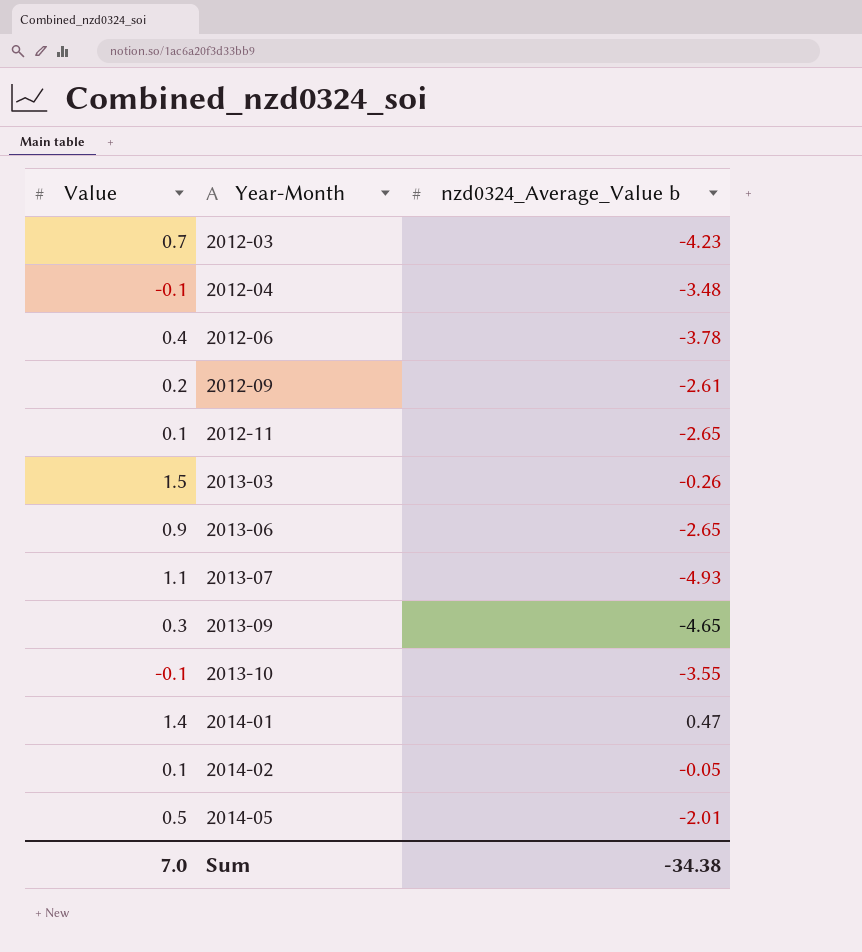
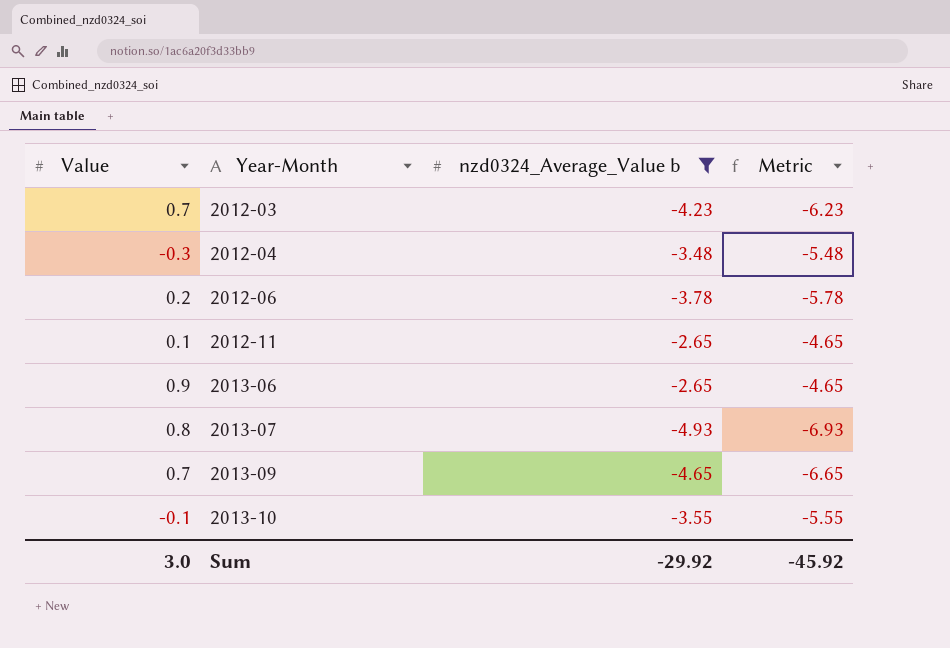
filter: none -> nzd0324_Average_Value b <= -2.65
column Metric | formula: none -> [nzd0324_Average_Value b] - 2
2012-04 | Value: -0.1 -> -0.3
2012-06 | Value: 0.4 -> 0.2
2013-07 | Value: 1.1 -> 0.8
2013-09 | Value: 0.3 -> 0.7
Sum | Value: 7.0 -> 3.0
Sum | nzd0324_Average_Value b: -34.38 -> -29.92

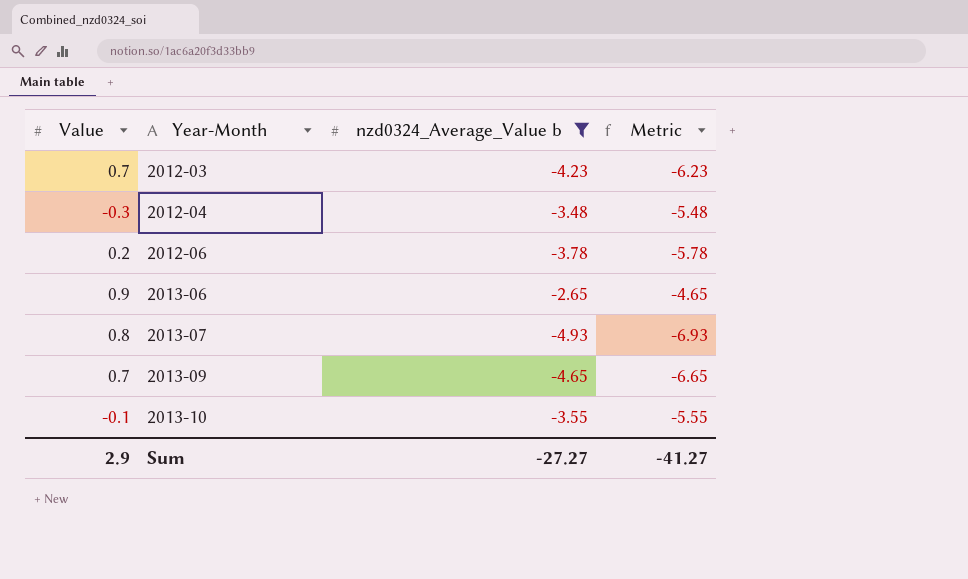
row 2012-11: 0.1 | -2.65 | -4.65 -> none
Sum | Value: 3.0 -> 2.9
Sum | nzd0324_Average_Value b: -29.92 -> -27.27
Sum | Metric: -45.92 -> -41.27

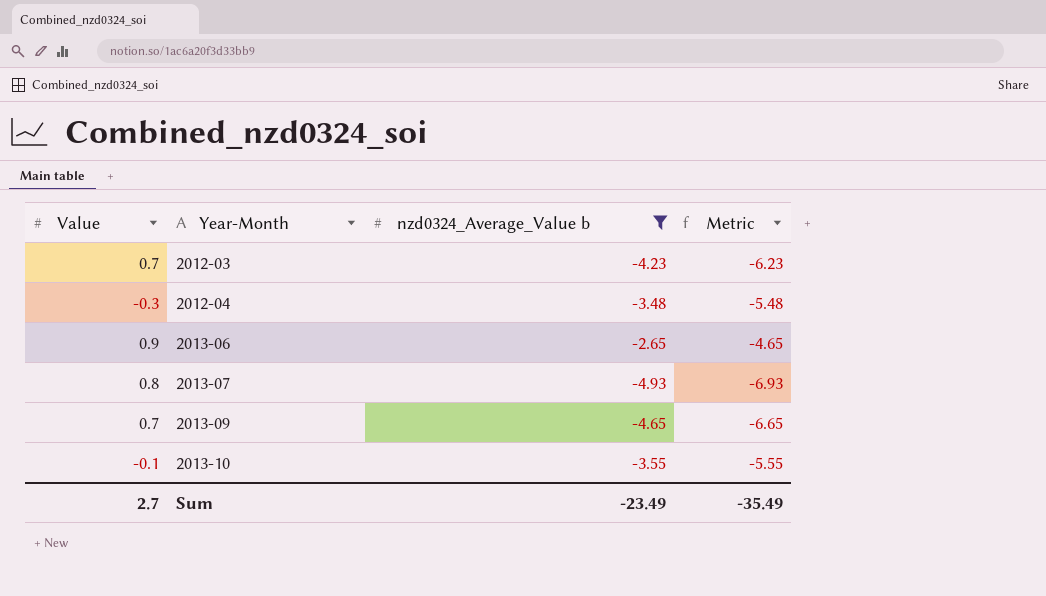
row 2012-06: 0.2 | -3.78 | -5.78 -> none
Sum | Value: 2.9 -> 2.7
Sum | nzd0324_Average_Value b: -27.27 -> -23.49
Sum | Metric: -41.27 -> -35.49

